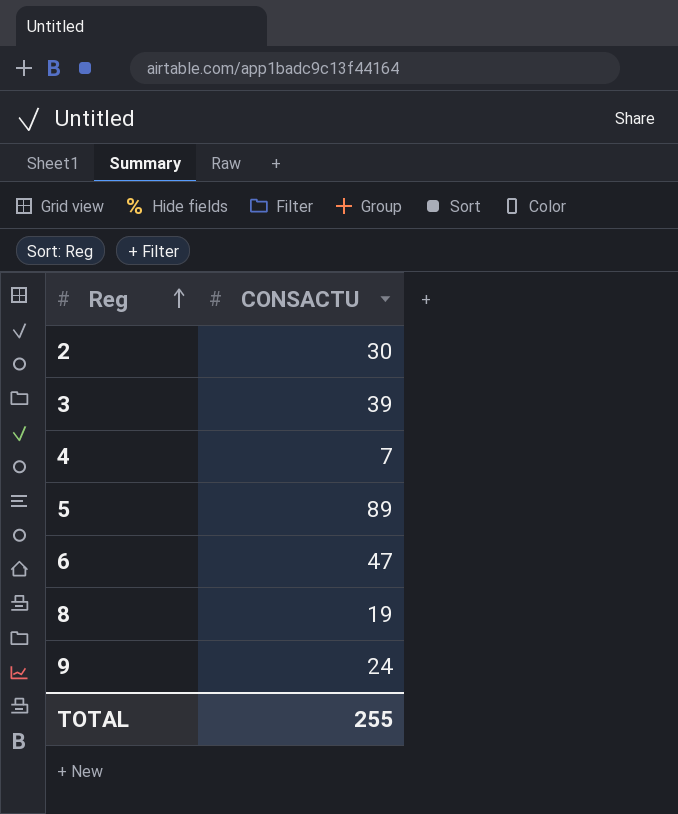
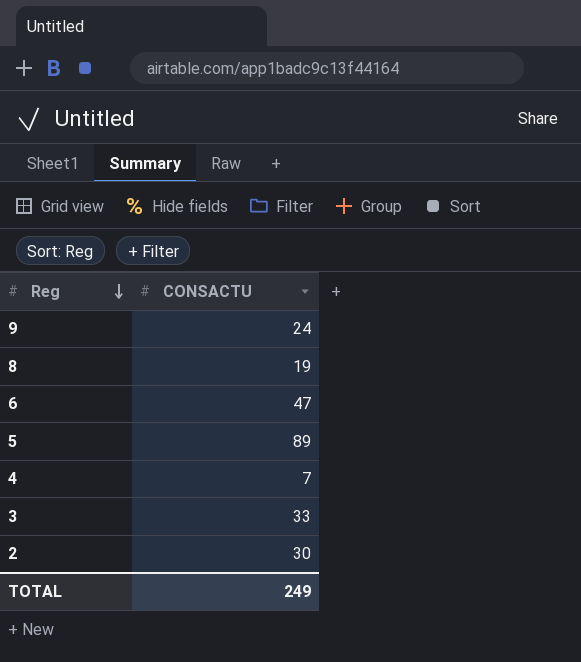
row order: Reg ascending -> Reg descending
3 | CONSACTU: 39 -> 33
TOTAL | CONSACTU: 255 -> 249

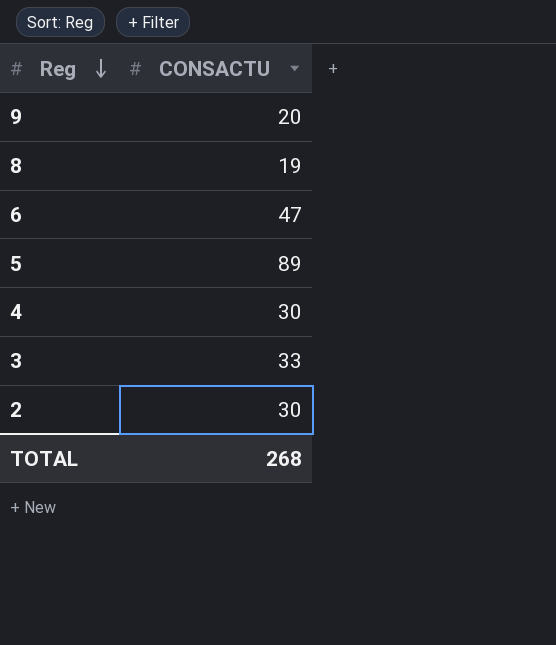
9 | CONSACTU: 24 -> 20
4 | CONSACTU: 7 -> 30
TOTAL | CONSACTU: 249 -> 268

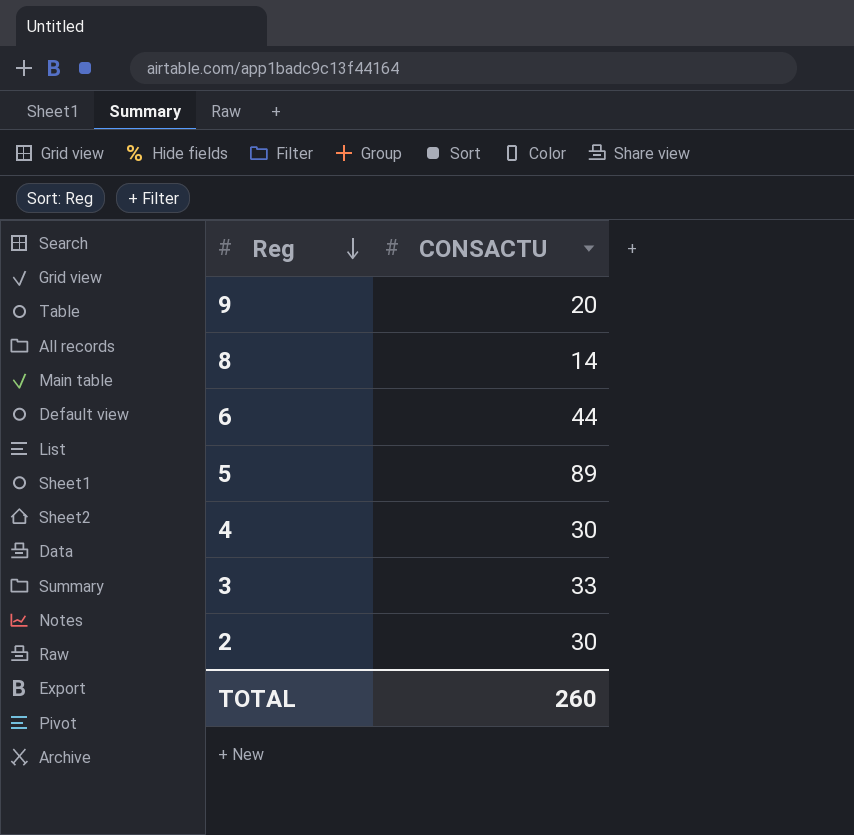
8 | CONSACTU: 19 -> 14
6 | CONSACTU: 47 -> 44
TOTAL | CONSACTU: 268 -> 260

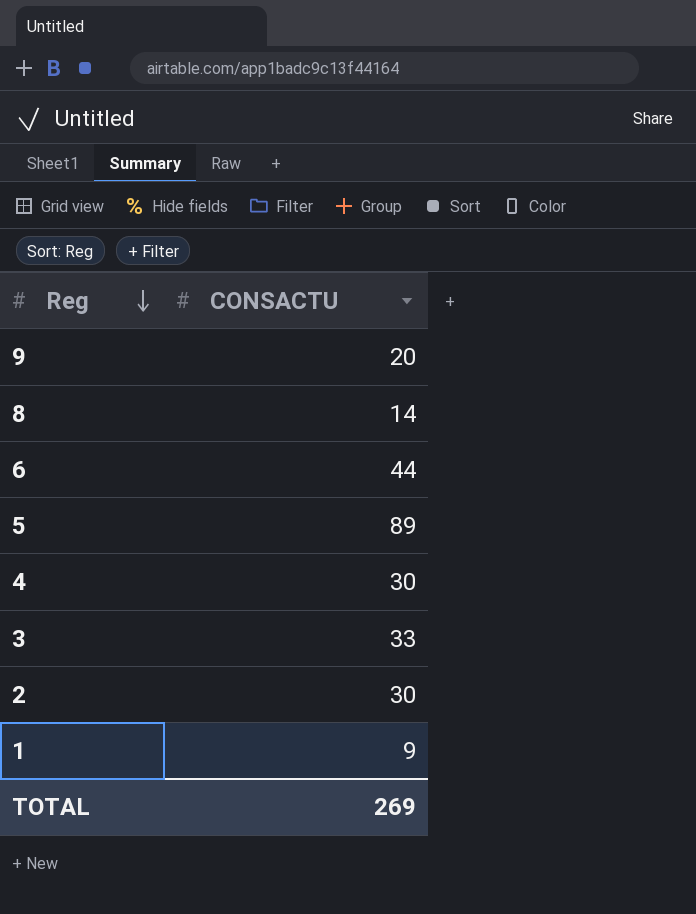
row 1: none -> 9
TOTAL | CONSACTU: 260 -> 269

